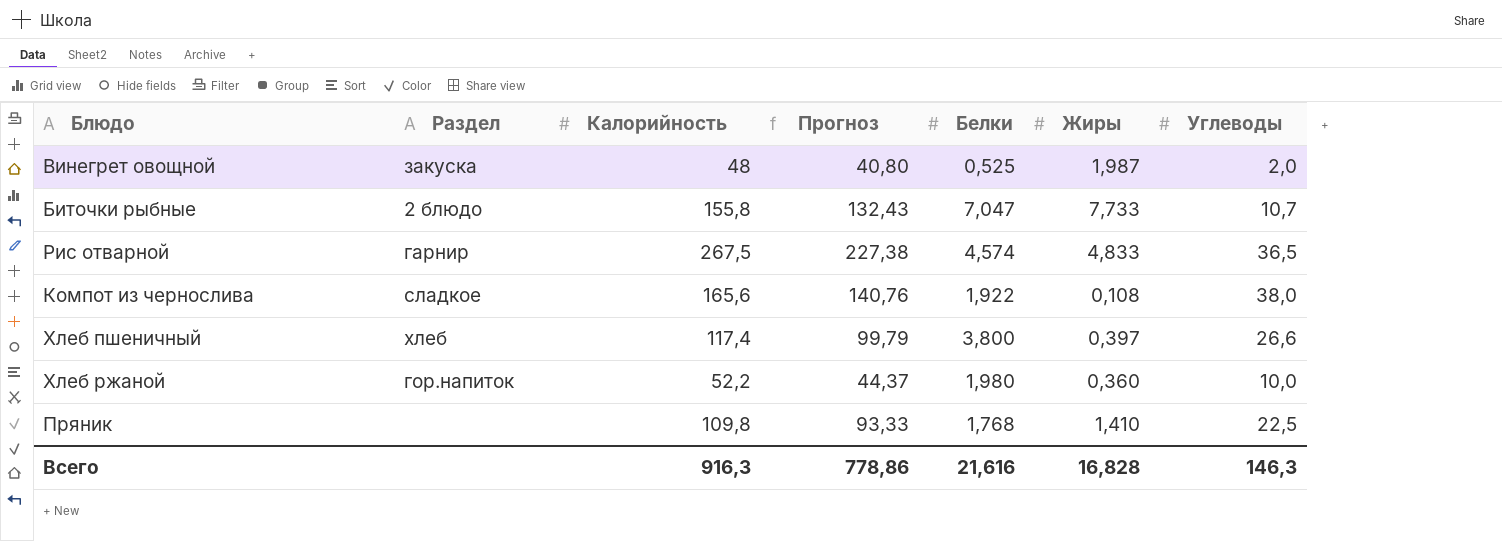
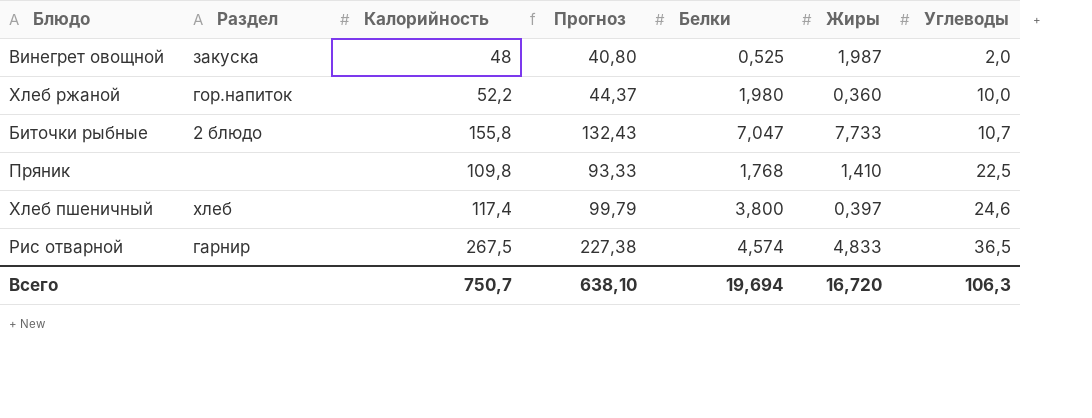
row order: none -> Углеводы ascending
row Компот из чернослива: сладкое | 165,6 | 140,76 | 1,922 | 0,108 | 38,0 -> none
Хлеб пшеничный | Углеводы: 26,6 -> 24,6
Всего | Калорийность: 916,3 -> 750,7
Всего | Прогноз: 778,86 -> 638,10
Всего | Белки: 21,616 -> 19,694
Всего | Жиры: 16,828 -> 16,720
Всего | Углеводы: 146,3 -> 106,3

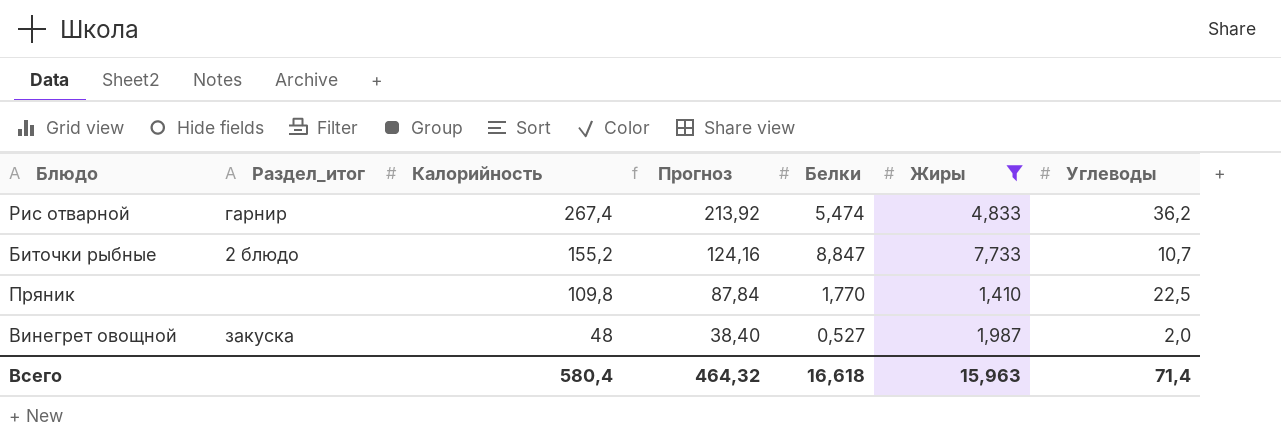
filter: none -> Жиры >= 1,410
row order: Углеводы ascending -> Калорийность descending
column name: Раздел -> Раздел_итог
column Прогноз | formula: [Калорийность] * 0,85 -> [Калорийность] * 0,8
Рис отварной | Калорийность: 267,5 -> 267,4
Рис отварной | Белки: 4,574 -> 5,474
Рис отварной | Углеводы: 36,5 -> 36,2
Биточки рыбные | Калорийность: 155,8 -> 155,2
Биточки рыбные | Белки: 7,047 -> 8,847
Пряник | Белки: 1,768 -> 1,770
Винегрет овощной | Белки: 0,525 -> 0,527
Всего | Калорийность: 750,7 -> 580,4
Всего | Прогноз: 638,10 -> 464,32
Всего | Белки: 19,694 -> 16,618
Всего | Жиры: 16,720 -> 15,963
Всего | Углеводы: 106,3 -> 71,4

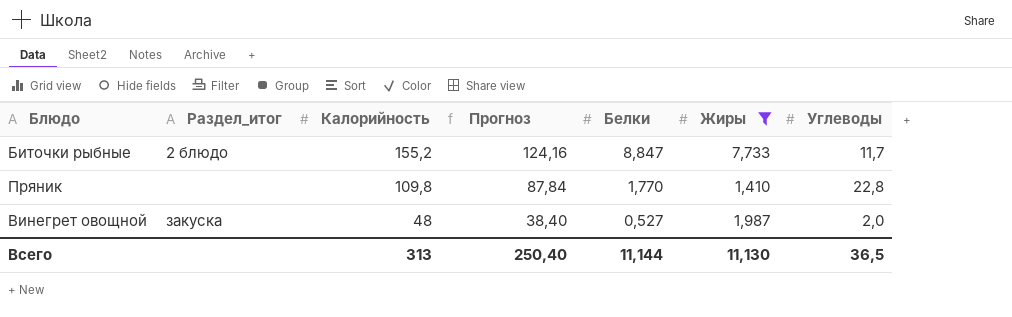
row Рис отварной: гарнир | 267,4 | 213,92 | 5,474 | 4,833 | 36,2 -> none
Биточки рыбные | Углеводы: 10,7 -> 11,7
Пряник | Углеводы: 22,5 -> 22,8
Всего | Калорийность: 580,4 -> 313
Всего | Прогноз: 464,32 -> 250,40
Всего | Белки: 16,618 -> 11,144
Всего | Жиры: 15,963 -> 11,130
Всего | Углеводы: 71,4 -> 36,5

